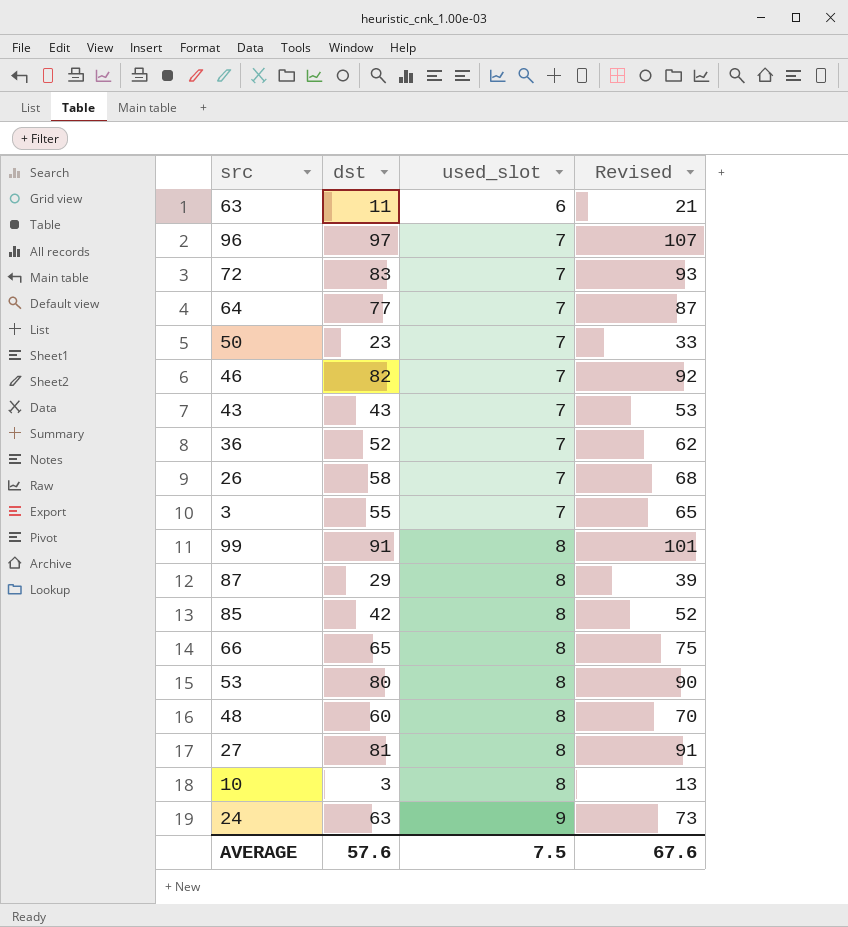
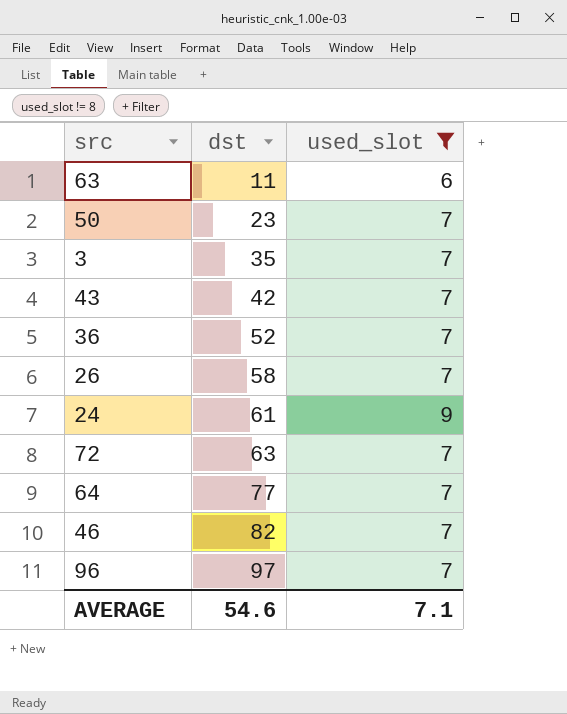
filter: none -> used_slot != 8
row order: used_slot ascending -> dst ascending
column Revised | formula: [dst] + 10 -> none
3 | dst: 55 -> 35
43 | dst: 43 -> 42
24 | dst: 63 -> 61
72 | dst: 83 -> 63
AVERAGE | dst: 57.6 -> 54.6
AVERAGE | used_slot: 7.5 -> 7.1

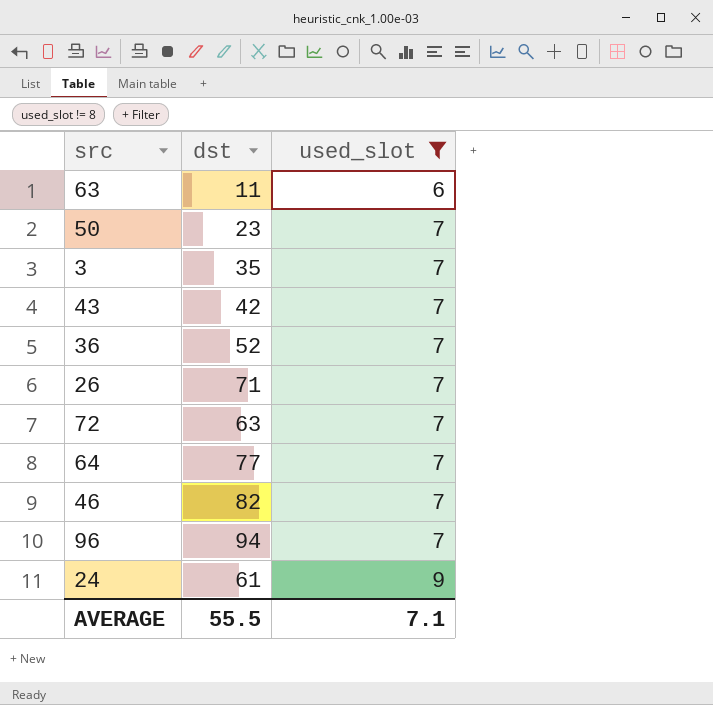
row order: dst ascending -> used_slot ascending
26 | dst: 58 -> 71
96 | dst: 97 -> 94
AVERAGE | dst: 54.6 -> 55.5

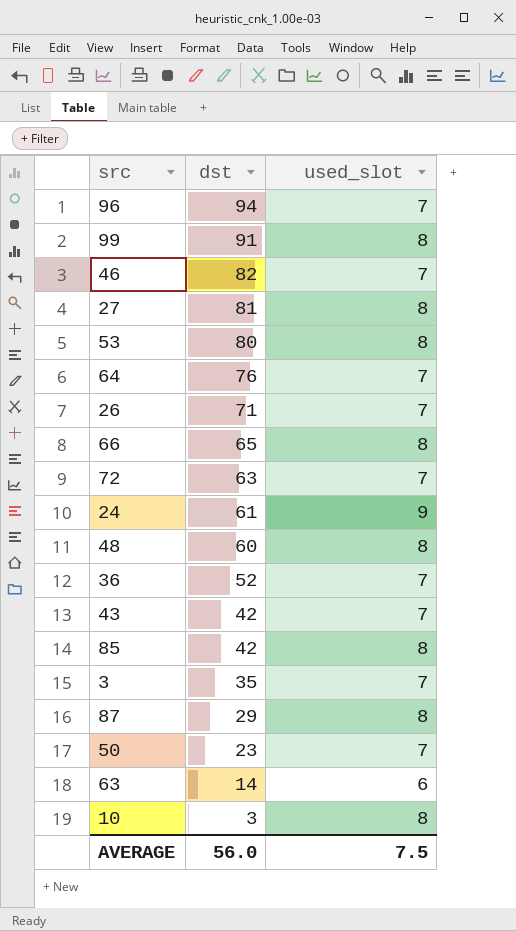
filter: used_slot != 8 -> none
row order: used_slot ascending -> dst descending
64 | dst: 77 -> 76
63 | dst: 11 -> 14
AVERAGE | dst: 55.5 -> 56.0
AVERAGE | used_slot: 7.1 -> 7.5

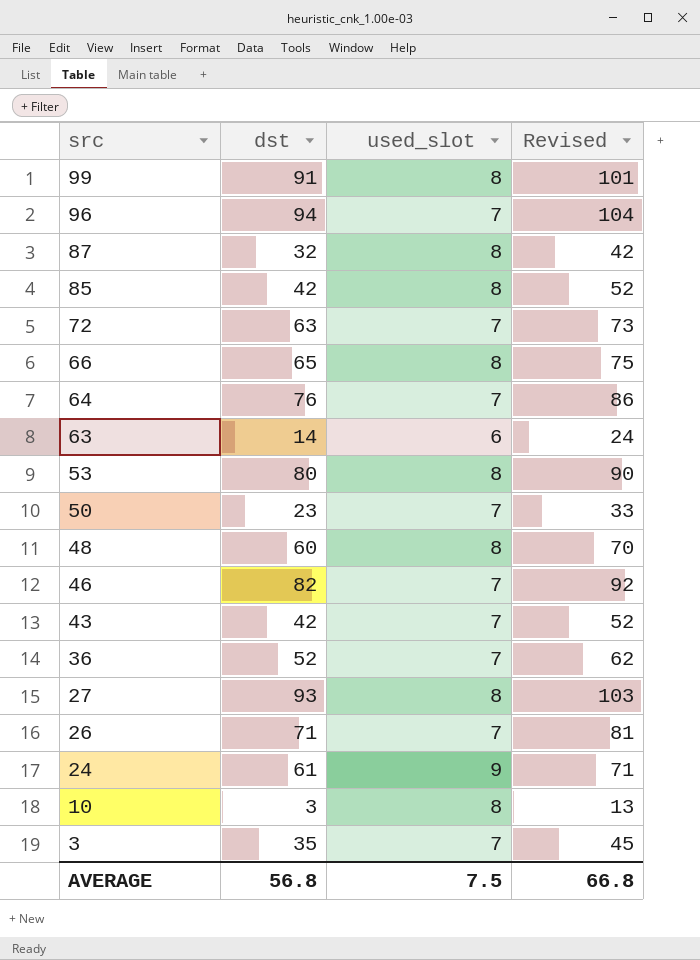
row order: dst descending -> src descending
column Revised | formula: none -> [dst] + 10
87 | dst: 29 -> 32
27 | dst: 81 -> 93
AVERAGE | dst: 56.0 -> 56.8

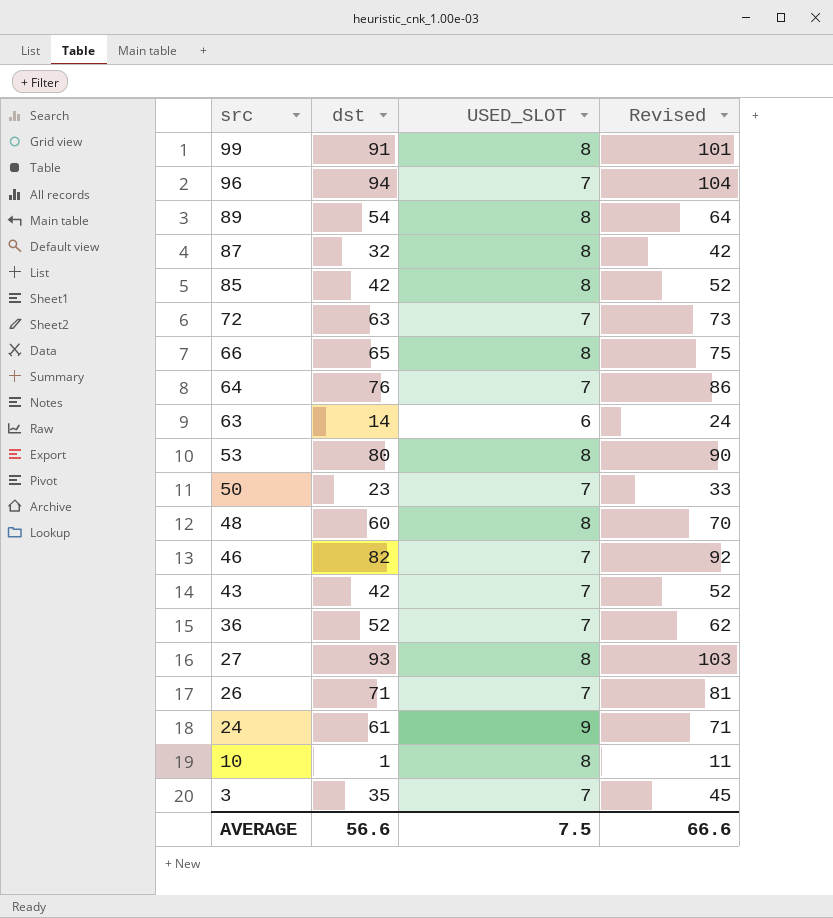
column name: used_slot -> USED_SLOT
row 89: none -> 54 | 8 | 64
10 | dst: 3 -> 1
10 | Revised: 13 -> 11
AVERAGE | dst: 56.8 -> 56.6
AVERAGE | Revised: 66.8 -> 66.6

